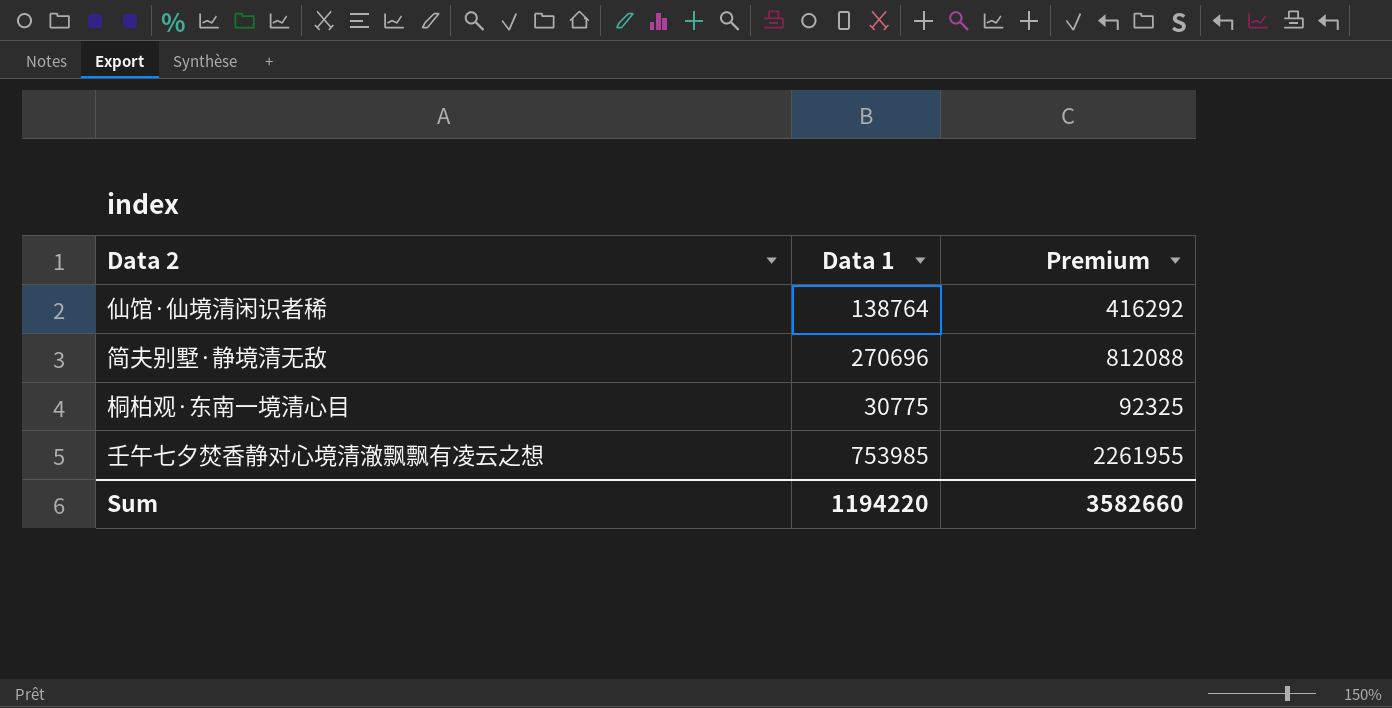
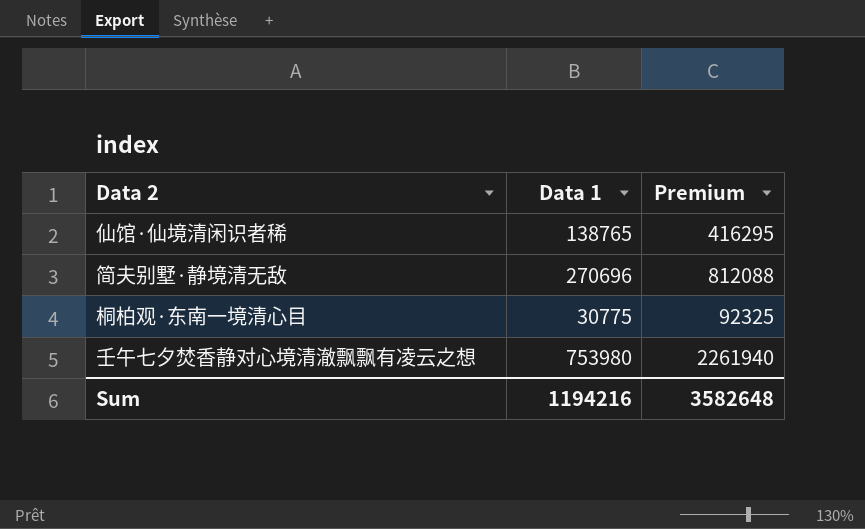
仙馆·仙境清闲识者稀 | Data 1: 138764 -> 138765
仙馆·仙境清闲识者稀 | Premium: 416292 -> 416295
壬午七夕焚香静对心境清澈飘飘有凌云之想 | Data 1: 753985 -> 753980
壬午七夕焚香静对心境清澈飘飘有凌云之想 | Premium: 2261955 -> 2261940
Sum | Data 1: 1194220 -> 1194216
Sum | Premium: 3582660 -> 3582648

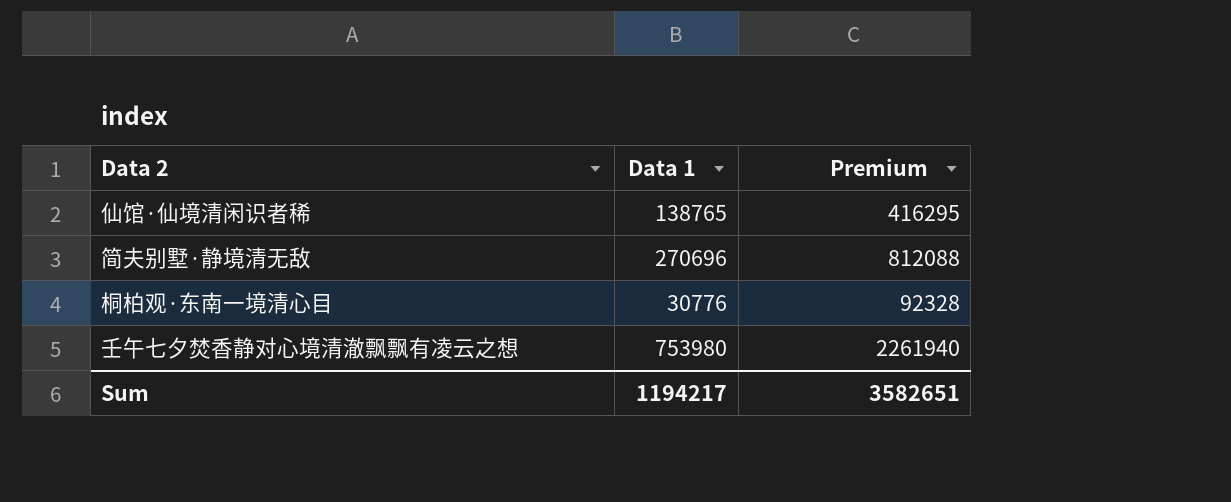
桐柏观·东南一境清心目 | Data 1: 30775 -> 30776
桐柏观·东南一境清心目 | Premium: 92325 -> 92328
Sum | Data 1: 1194216 -> 1194217
Sum | Premium: 3582648 -> 3582651

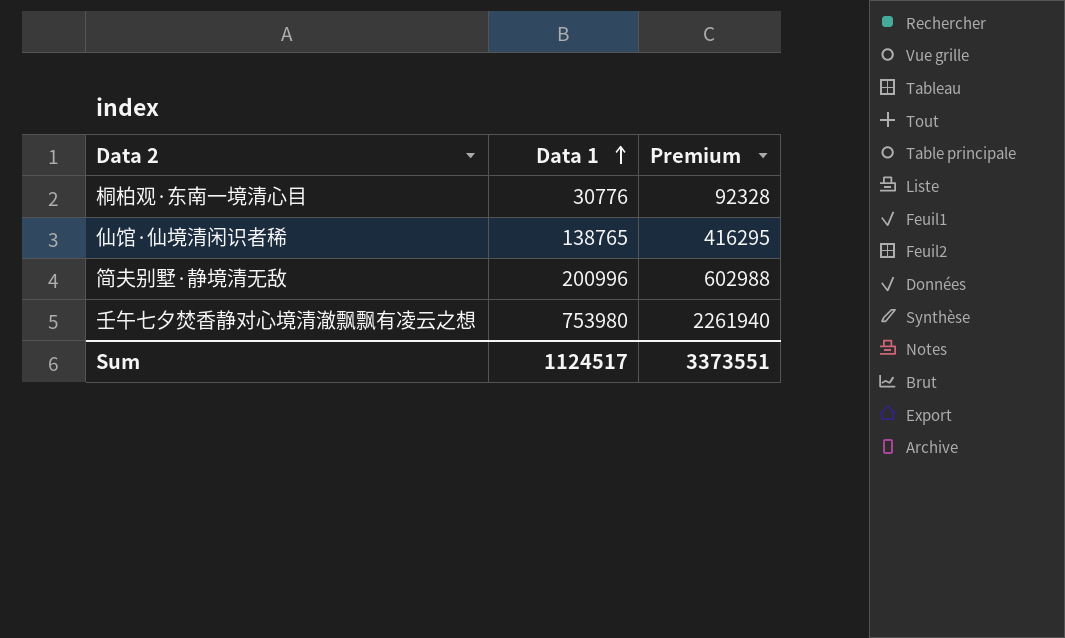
row order: none -> Data 1 ascending
简夫别墅·静境清无敌 | Data 1: 270696 -> 200996
简夫别墅·静境清无敌 | Premium: 812088 -> 602988
Sum | Data 1: 1194217 -> 1124517
Sum | Premium: 3582651 -> 3373551

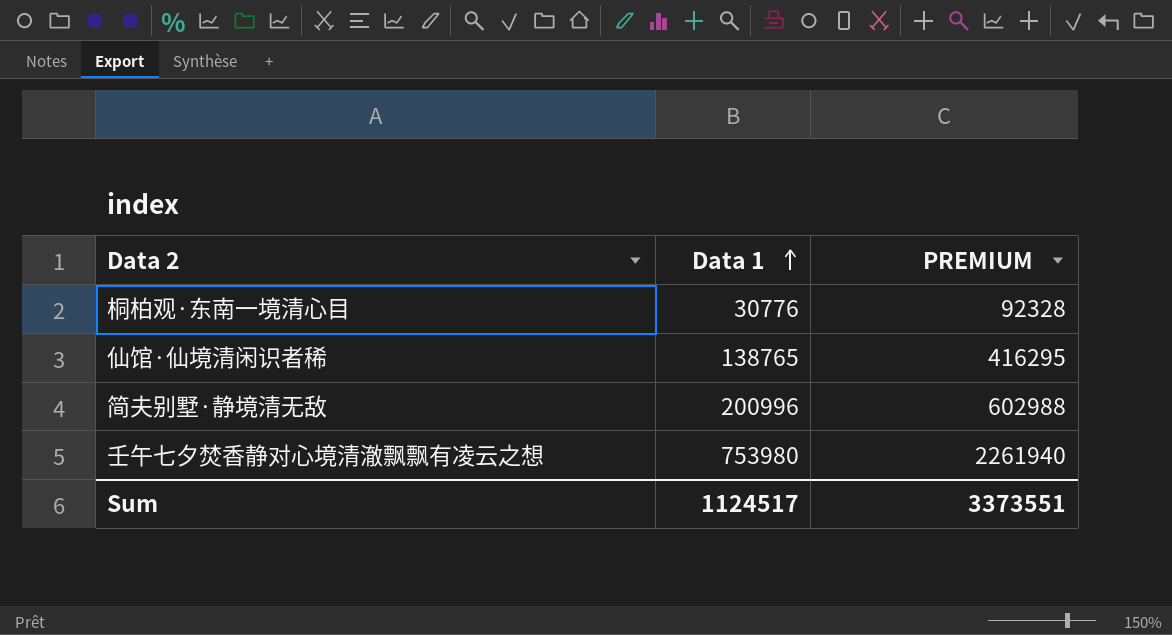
column name: Premium -> PREMIUM

